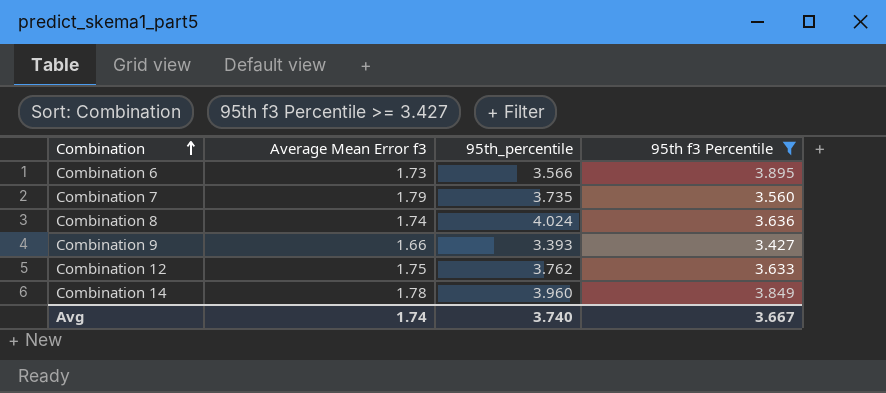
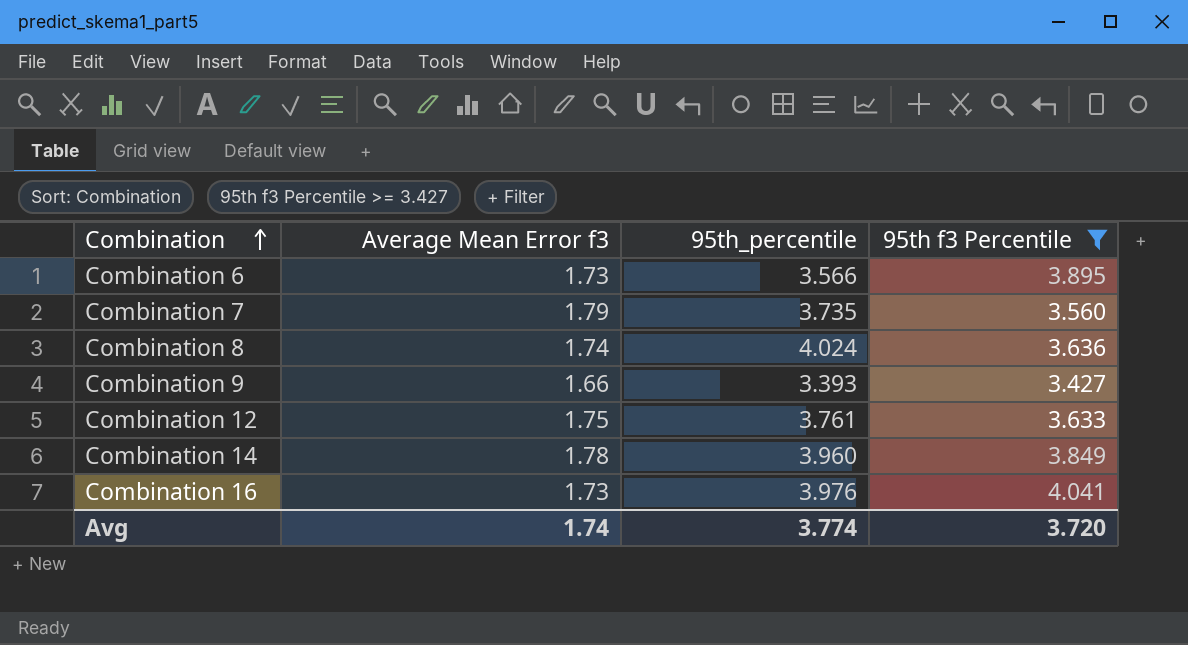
Combination 12 | 95th_percentile: 3.762 -> 3.761
row Combination 16: none -> 1.73 | 3.976 | 4.041
Avg | 95th_percentile: 3.740 -> 3.774
Avg | 95th f3 Percentile: 3.667 -> 3.720

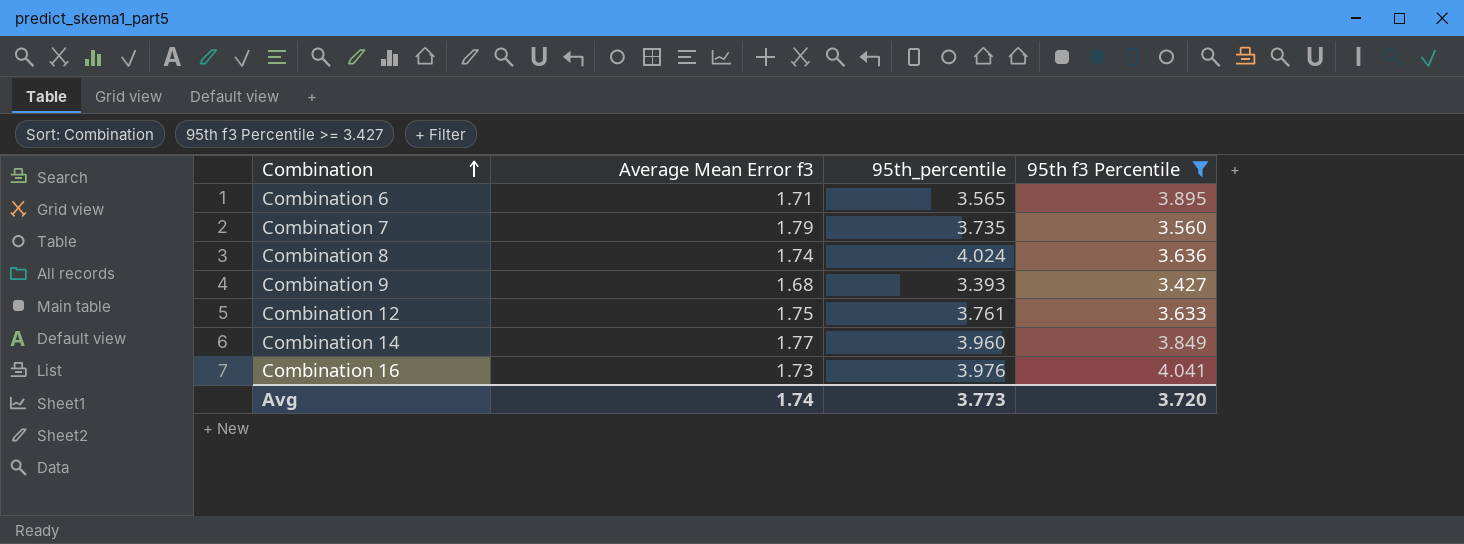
Combination 6 | Average Mean Error f3: 1.73 -> 1.71
Combination 6 | 95th_percentile: 3.566 -> 3.565
Combination 9 | Average Mean Error f3: 1.66 -> 1.68
Combination 14 | Average Mean Error f3: 1.78 -> 1.77
Avg | 95th_percentile: 3.774 -> 3.773

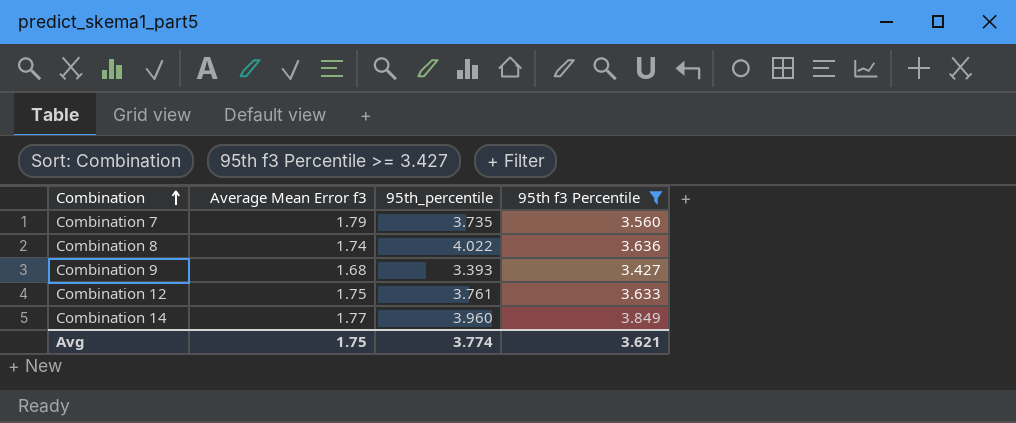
row Combination 6: 1.71 | 3.565 | 3.895 -> none
row Combination 16: 1.73 | 3.976 | 4.041 -> none
Combination 8 | 95th_percentile: 4.024 -> 4.022
Avg | Average Mean Error f3: 1.74 -> 1.75
Avg | 95th_percentile: 3.773 -> 3.774
Avg | 95th f3 Percentile: 3.720 -> 3.621

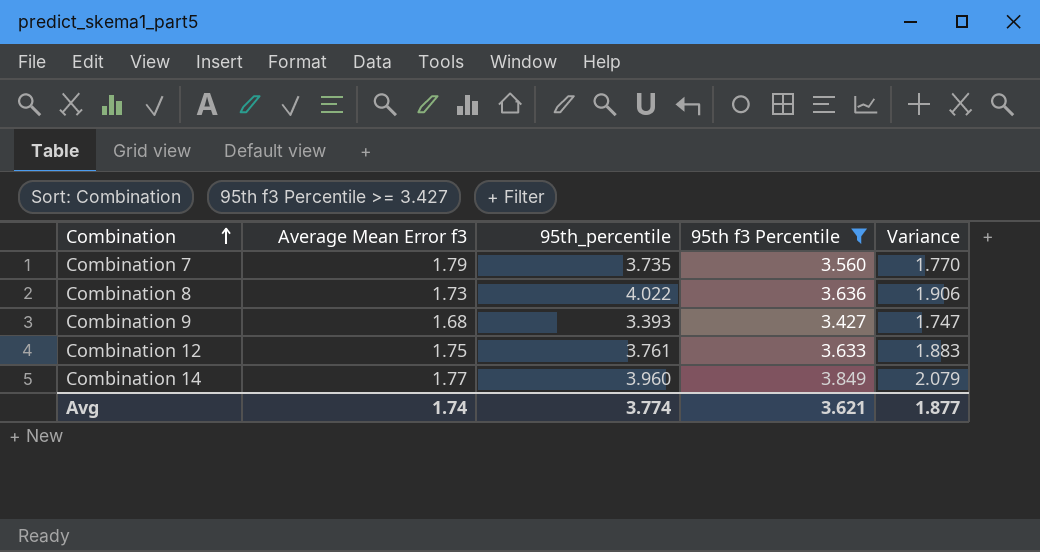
column Variance | formula: none -> [95th f3 Percentile] - [Average Mean Error f3]
Combination 8 | Average Mean Error f3: 1.74 -> 1.73
Avg | Average Mean Error f3: 1.75 -> 1.74

